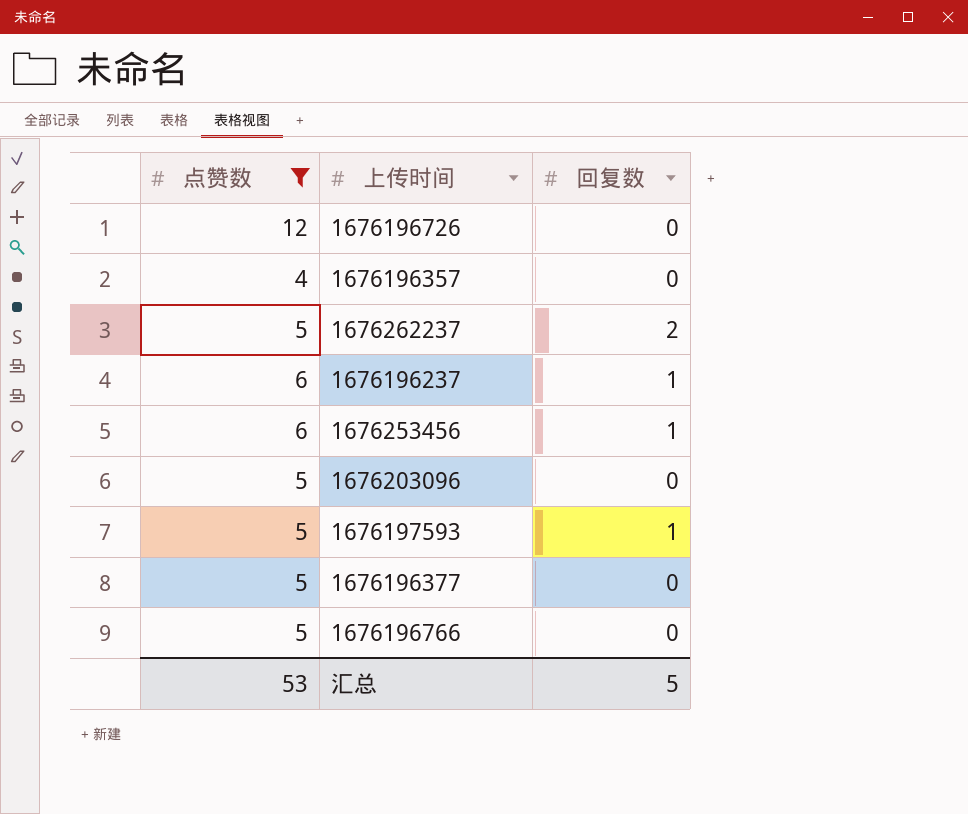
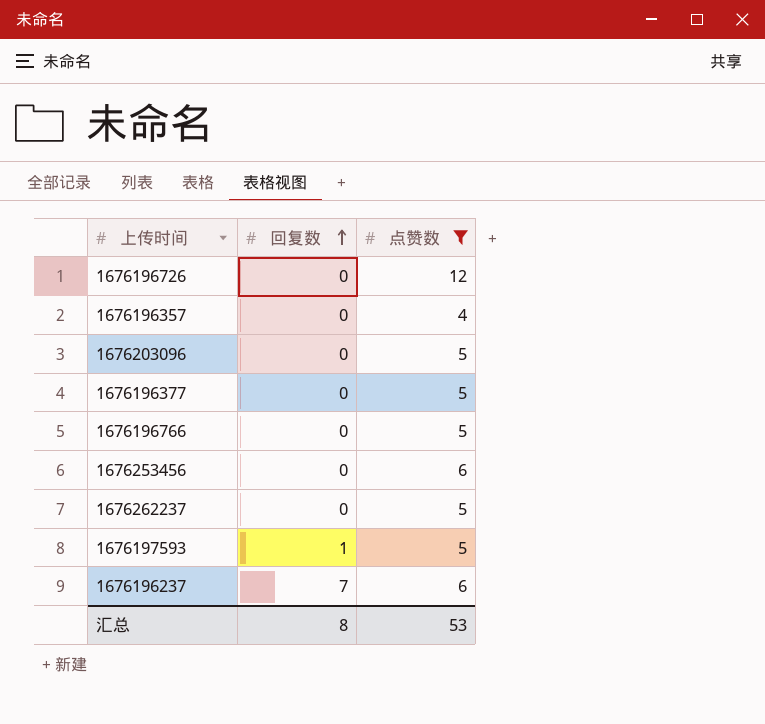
row order: none -> 回复数 ascending
column 点赞数 | position: 1 -> 3
1676253456 | 回复数: 1 -> 0
1676262237 | 回复数: 2 -> 0
1676196237 | 回复数: 1 -> 7
汇总 | 回复数: 5 -> 8

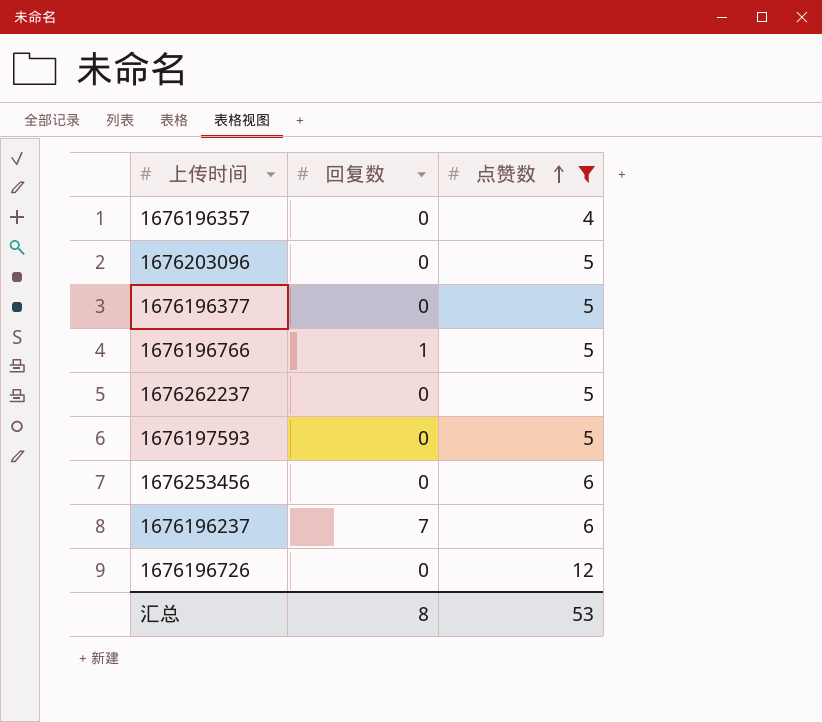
row order: 回复数 ascending -> 点赞数 ascending
1676196766 | 回复数: 0 -> 1
1676197593 | 回复数: 1 -> 0

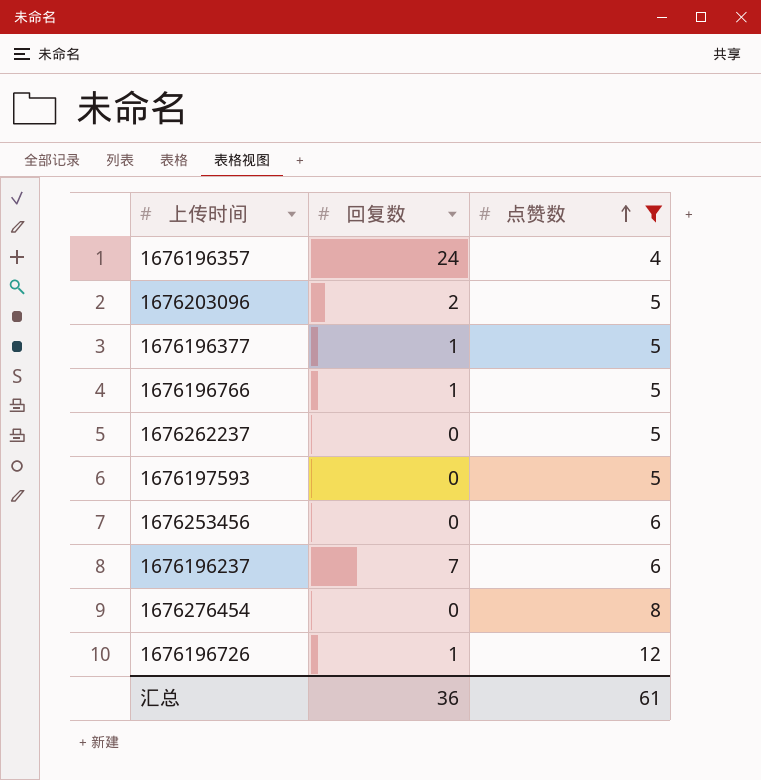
1676196357 | 回复数: 0 -> 24
1676203096 | 回复数: 0 -> 2
1676196377 | 回复数: 0 -> 1
row 1676276454: none -> 0 | 8
1676196726 | 回复数: 0 -> 1
汇总 | 回复数: 8 -> 36
汇总 | 点赞数: 53 -> 61

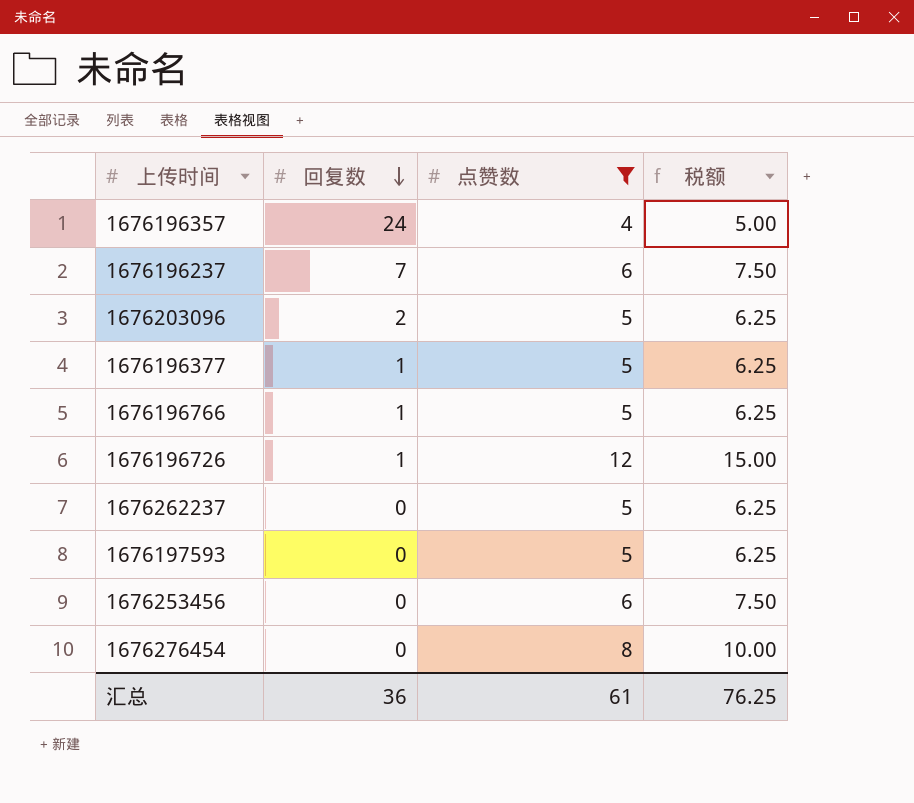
row order: 点赞数 ascending -> 回复数 descending
column 税额 | formula: none -> [点赞数] * 1.25

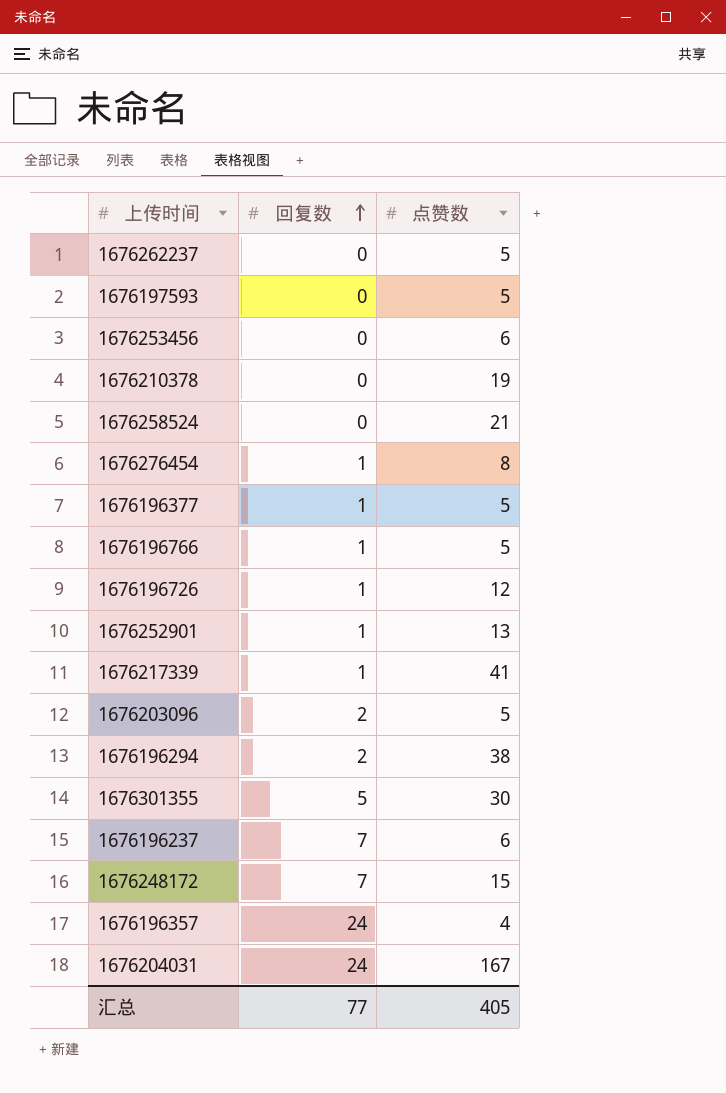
filter: 点赞数 <= 12 -> none
row order: 回复数 descending -> 回复数 ascending
column 税额 | formula: [点赞数] * 1.25 -> none
1676276454 | 回复数: 0 -> 1
汇总 | 回复数: 36 -> 77
汇总 | 点赞数: 61 -> 405

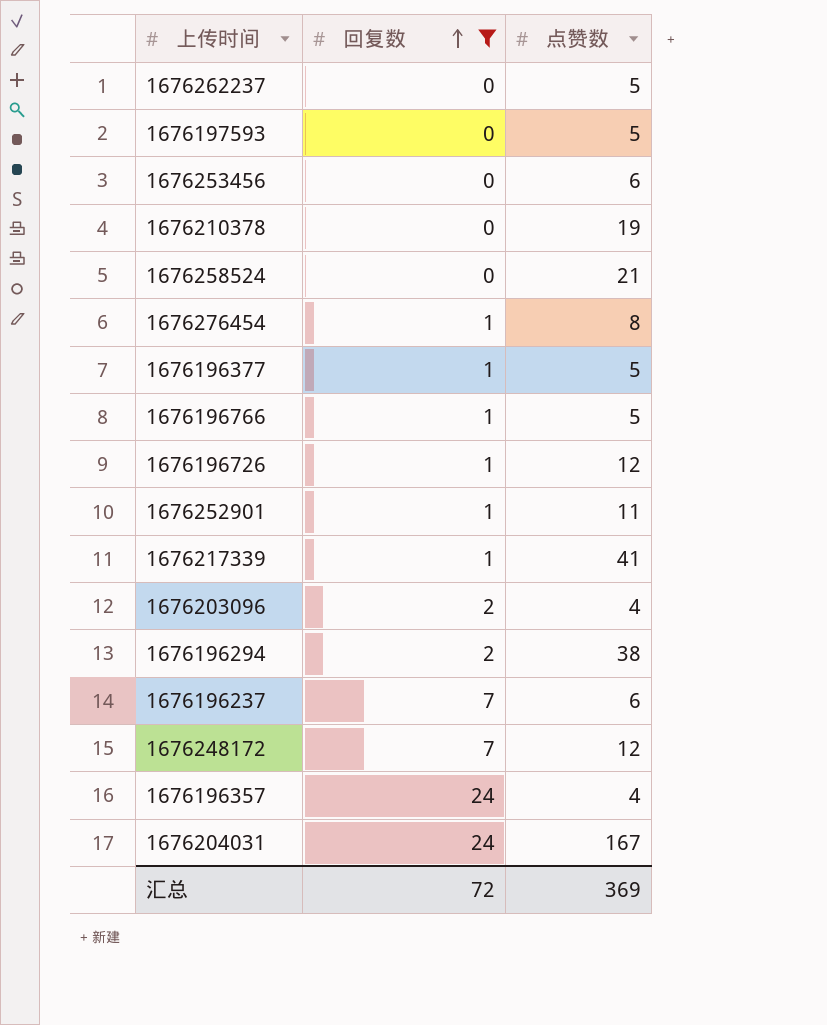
filter: none -> 回复数 != 5
1676252901 | 点赞数: 13 -> 11
1676203096 | 点赞数: 5 -> 4
1676248172 | 点赞数: 15 -> 12
汇总 | 回复数: 77 -> 72
汇总 | 点赞数: 405 -> 369

